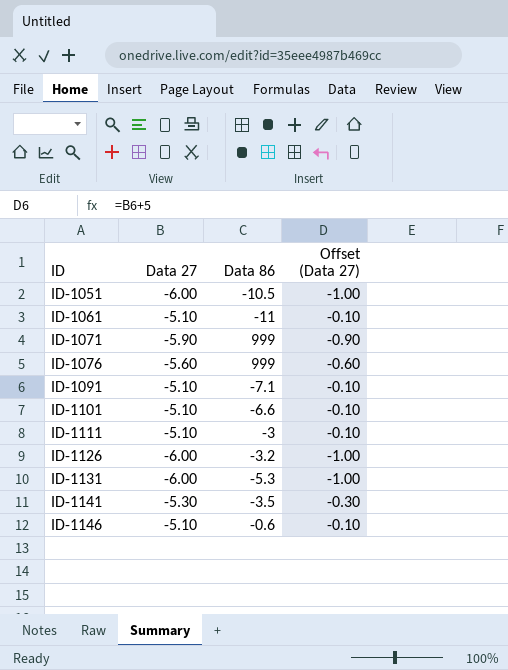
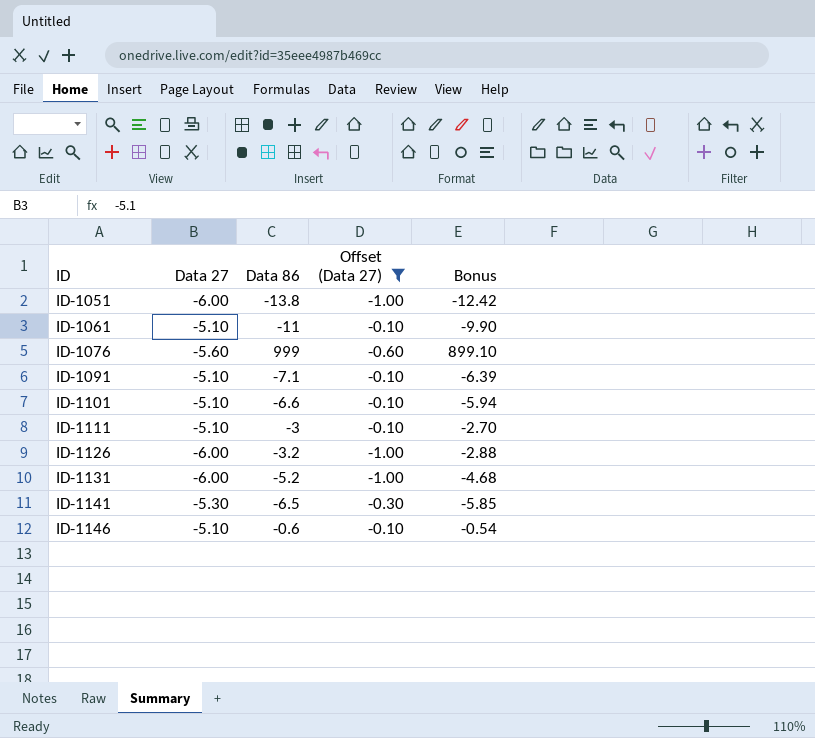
filter: none -> Offset (Data 27) != -0.90
column Bonus | formula: none -> [Data 86] * 0.9
ID-1051 | Data 86: -10.5 -> -13.8
ID-1131 | Data 86: -5.3 -> -5.2
ID-1141 | Data 86: -3.5 -> -6.5

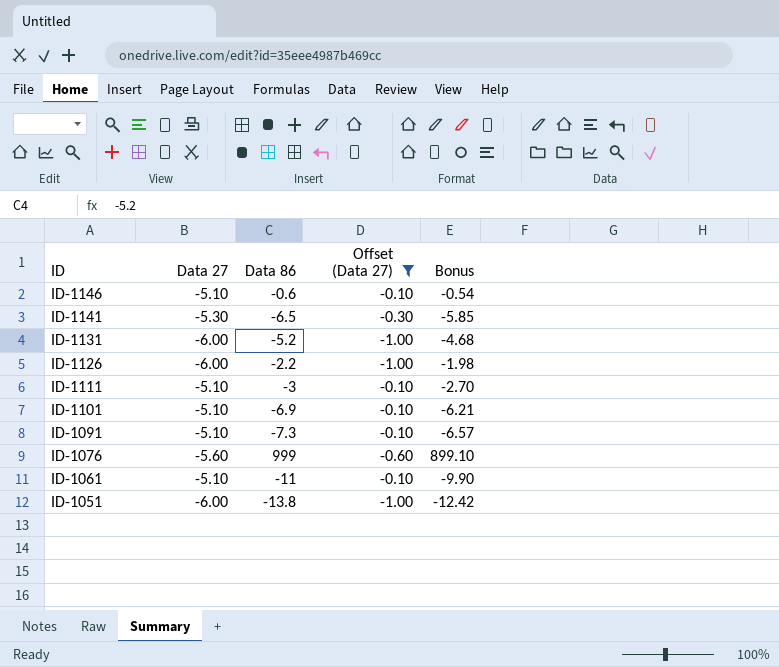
row order: ID ascending -> ID descending
ID-1126 | Data 86: -3.2 -> -2.2
ID-1126 | Bonus: -2.88 -> -1.98
ID-1101 | Data 86: -6.6 -> -6.9
ID-1101 | Bonus: -5.94 -> -6.21
ID-1091 | Data 86: -7.1 -> -7.3
ID-1091 | Bonus: -6.39 -> -6.57

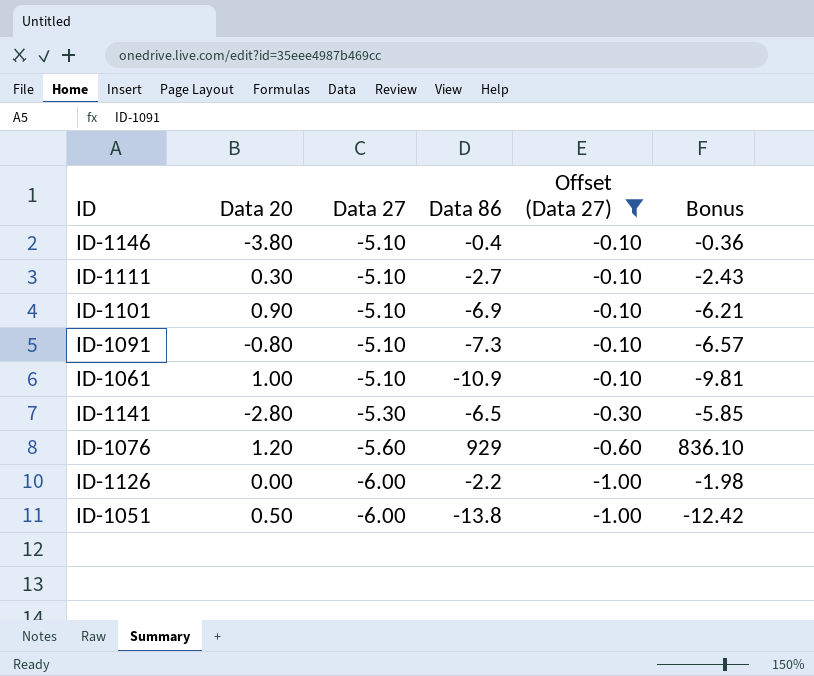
row order: ID descending -> Data 27 descending
column Data 20 | position: none -> 2
row ID-1131: -6.00 | -5.2 | -1.00 | -4.68 -> none
ID-1146 | Data 86: -0.6 -> -0.4
ID-1146 | Bonus: -0.54 -> -0.36
ID-1111 | Data 86: -3 -> -2.7
ID-1111 | Bonus: -2.70 -> -2.43
ID-1061 | Data 86: -11 -> -10.9
ID-1061 | Bonus: -9.90 -> -9.81
ID-1076 | Data 86: 999 -> 929
ID-1076 | Bonus: 899.10 -> 836.10

